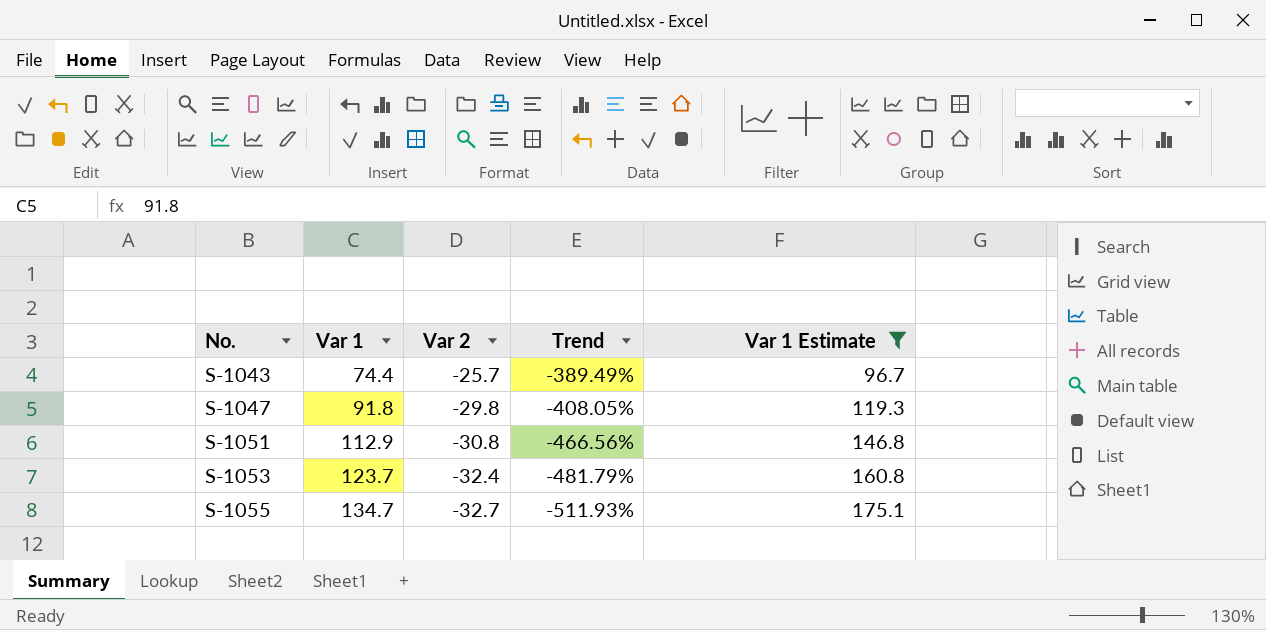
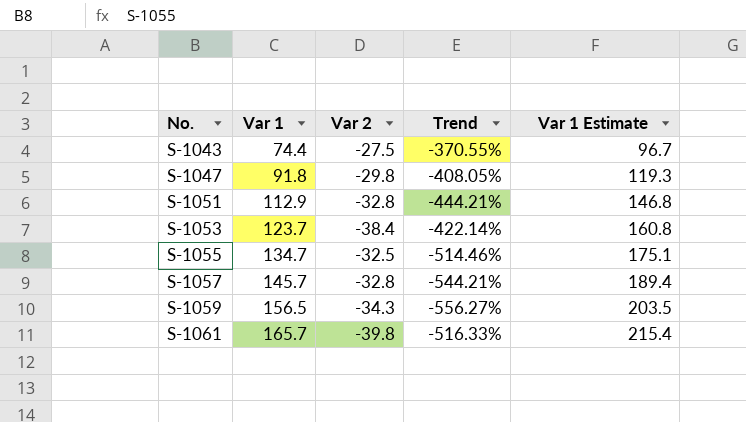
filter: Var 1 Estimate <= 175.1 -> none
S-1043 | Var 2: -25.7 -> -27.5
S-1043 | Trend: -389.49% -> -370.55%
S-1051 | Var 2: -30.8 -> -32.8
S-1051 | Trend: -466.56% -> -444.21%
S-1053 | Var 2: -32.4 -> -38.4
S-1053 | Trend: -481.79% -> -422.14%
S-1055 | Var 2: -32.7 -> -32.5
S-1055 | Trend: -511.93% -> -514.46%

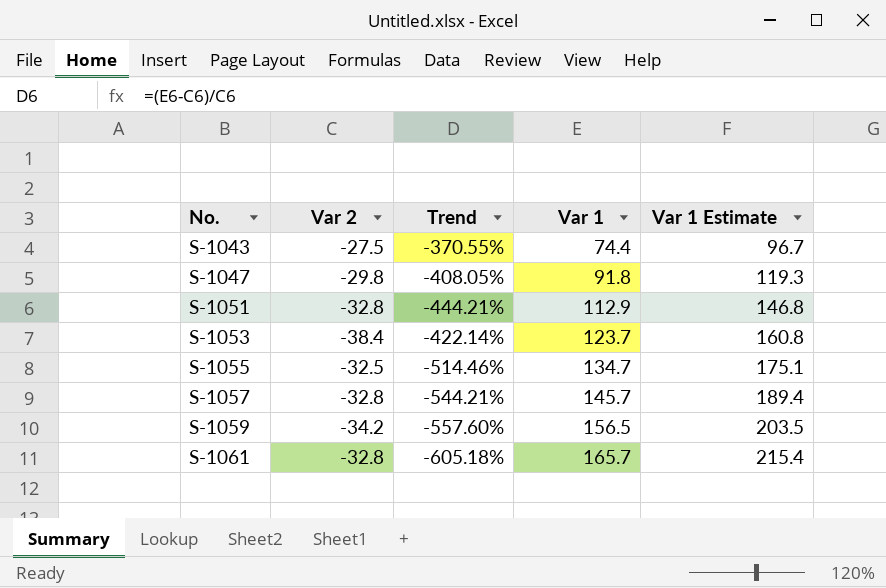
column Var 1 | position: 2 -> 4
S-1059 | Var 2: -34.3 -> -34.2
S-1059 | Trend: -556.27% -> -557.60%
S-1061 | Var 2: -39.8 -> -32.8
S-1061 | Trend: -516.33% -> -605.18%

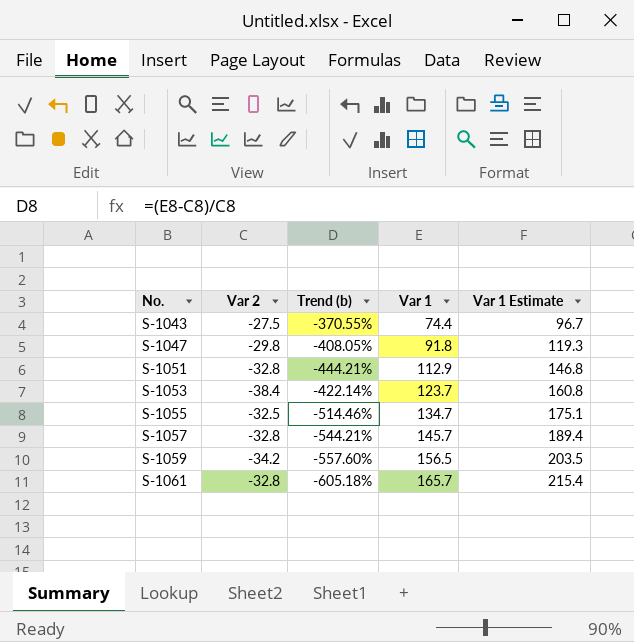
column name: Trend -> Trend (b)

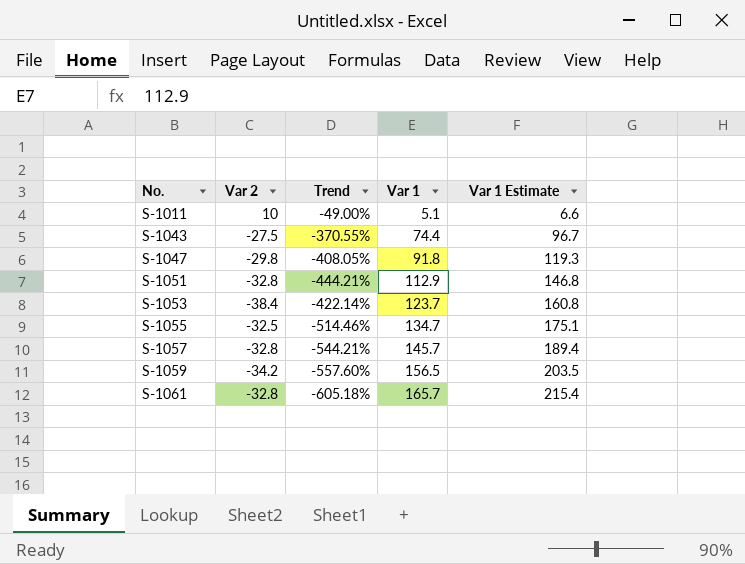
column name: Trend (b) -> Trend
row S-1011: none -> 10 | -49.00% | 5.1 | 6.6

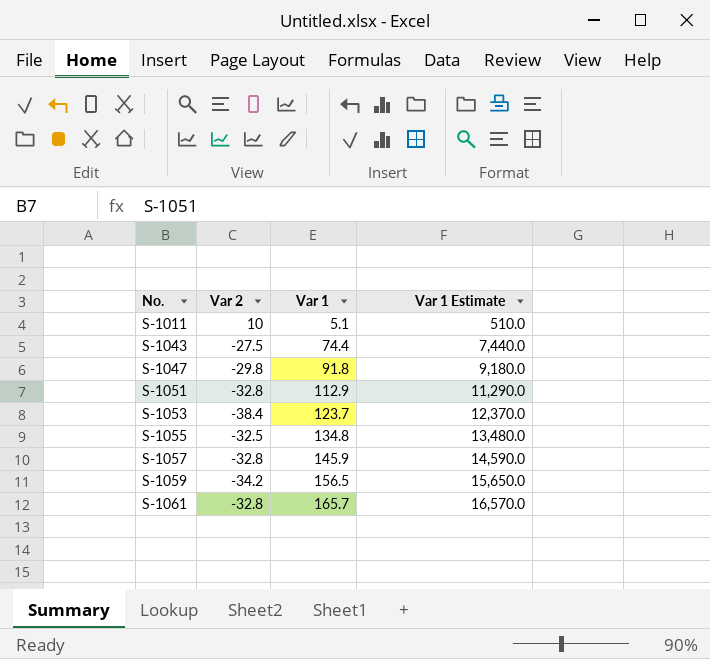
column Trend | formula: ([Var 1] - [Var 2]) / [Var 2] -> none
column Var 1 Estimate | formula: [Var 1] * 1.3 -> [Var 1] * 100
S-1055 | Var 1: 134.7 -> 134.8
S-1057 | Var 1: 145.7 -> 145.9

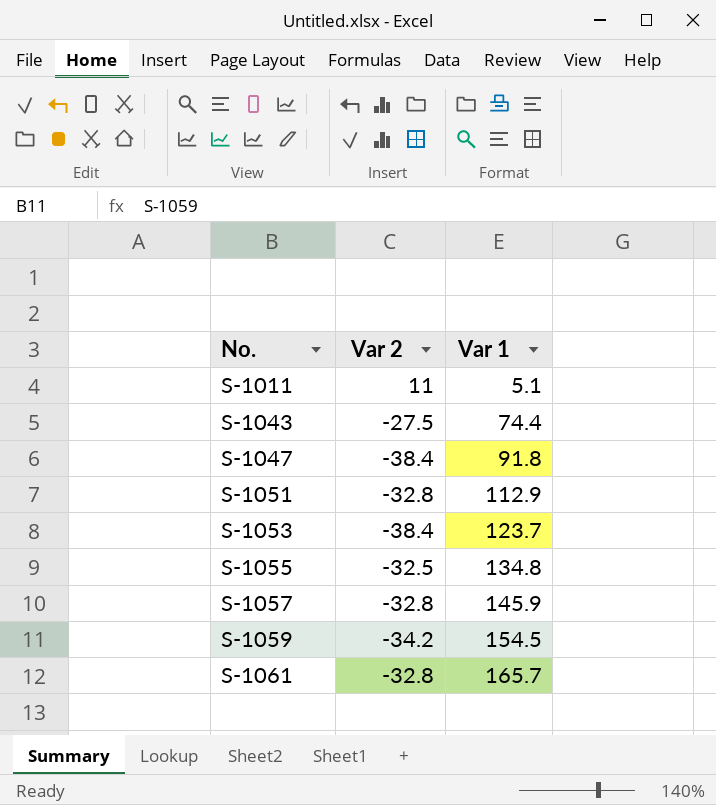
column Var 1 Estimate | formula: [Var 1] * 100 -> none
S-1011 | Var 2: 10 -> 11
S-1047 | Var 2: -29.8 -> -38.4
S-1059 | Var 1: 156.5 -> 154.5

